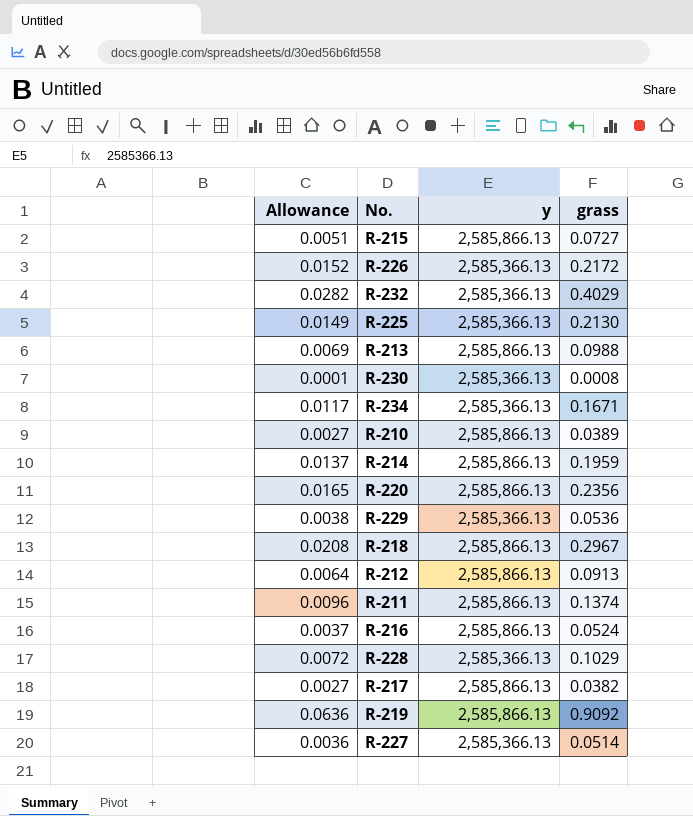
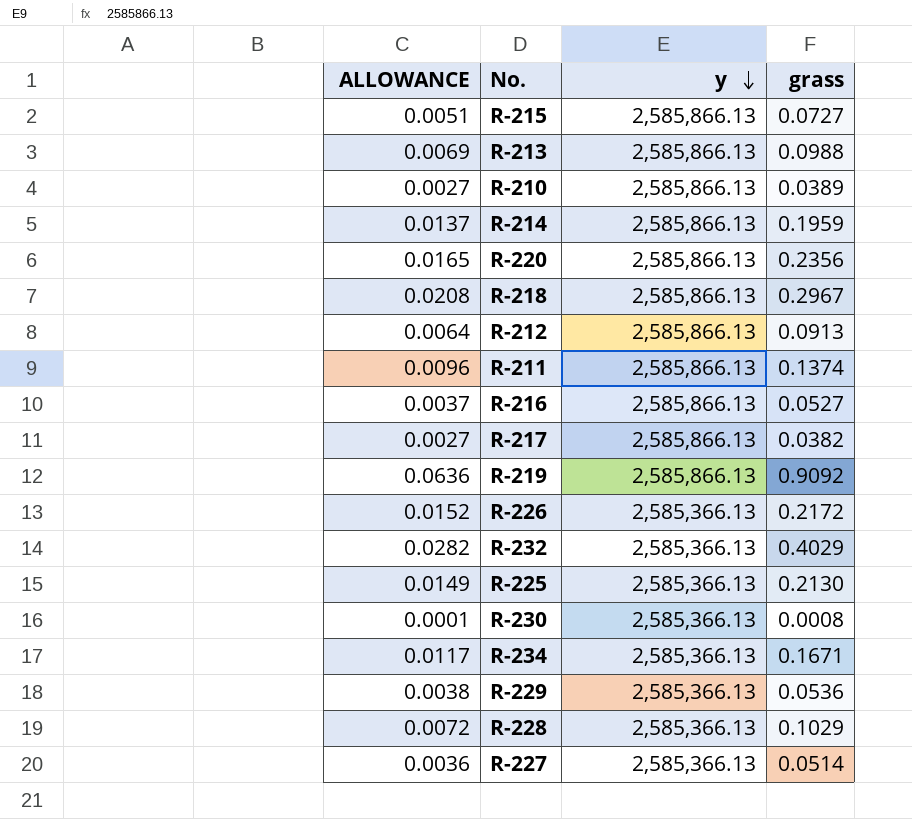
row order: none -> y descending
column name: Allowance -> ALLOWANCE
R-216 | grass: 0.0524 -> 0.0527

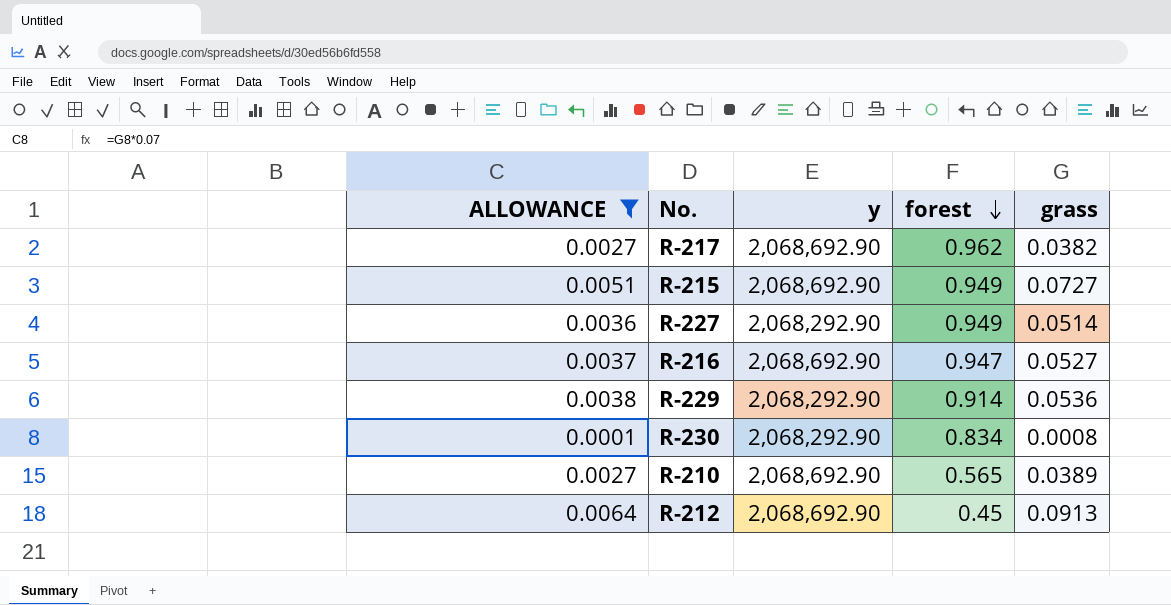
filter: none -> ALLOWANCE <= 0.0064
row order: y descending -> forest descending
column forest | position: none -> 4
R-217 | y: 2,585,866.13 -> 2,068,692.90
R-215 | y: 2,585,866.13 -> 2,068,692.90
R-227 | y: 2,585,366.13 -> 2,068,292.90
R-216 | y: 2,585,866.13 -> 2,068,692.90
R-229 | y: 2,585,366.13 -> 2,068,292.90
R-230 | y: 2,585,366.13 -> 2,068,292.90
R-210 | y: 2,585,866.13 -> 2,068,692.90
R-212 | y: 2,585,866.13 -> 2,068,692.90

